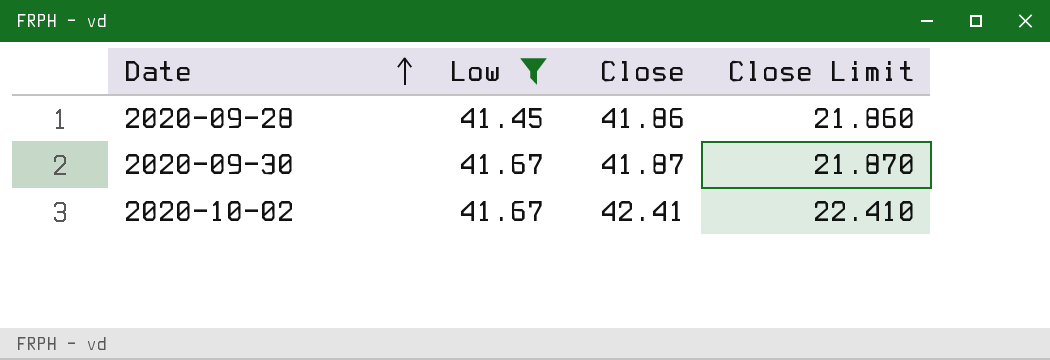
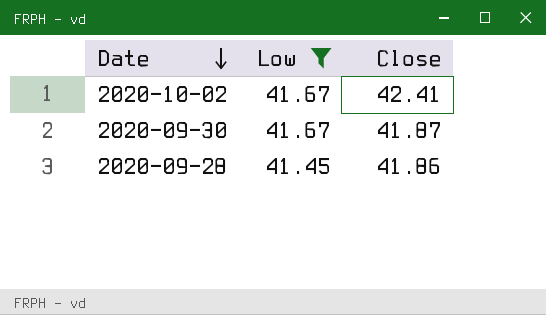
row order: Date ascending -> Date descending
column Close Limit | formula: [Close] - 20 -> none

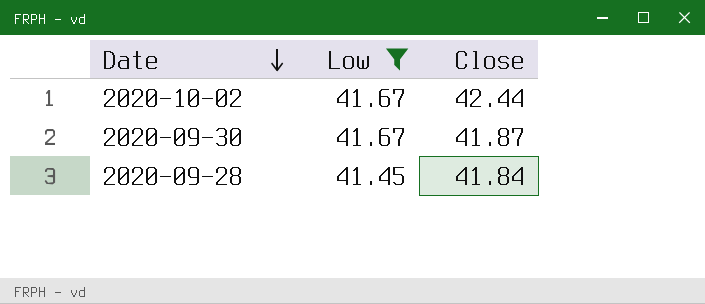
2020-10-02 | Close: 42.41 -> 42.44
2020-09-28 | Close: 41.86 -> 41.84

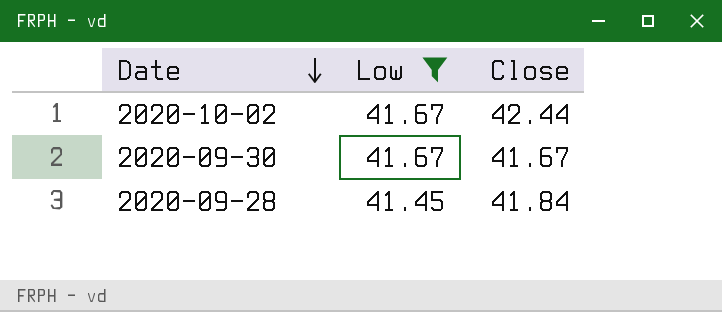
2020-09-30 | Close: 41.87 -> 41.67

